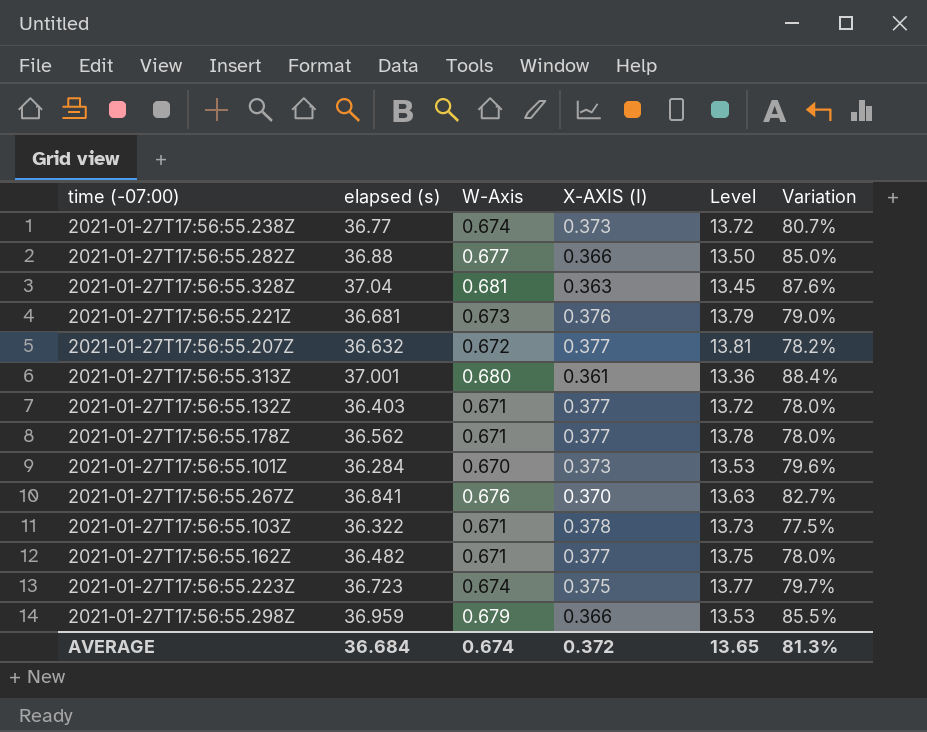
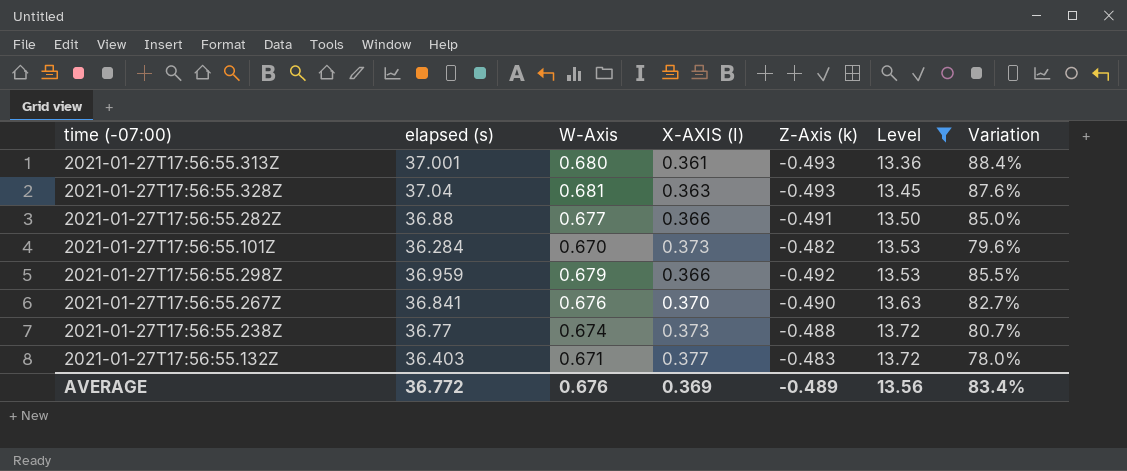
filter: none -> Level <= 13.72
row order: none -> Level ascending
column Z-Axis (k) | position: none -> 5
AVERAGE | elapsed (s): 36.684 -> 36.772
AVERAGE | W-Axis: 0.674 -> 0.676
AVERAGE | X-AXIS (I): 0.372 -> 0.369
AVERAGE | Level: 13.65 -> 13.56
AVERAGE | Variation: 81.3% -> 83.4%

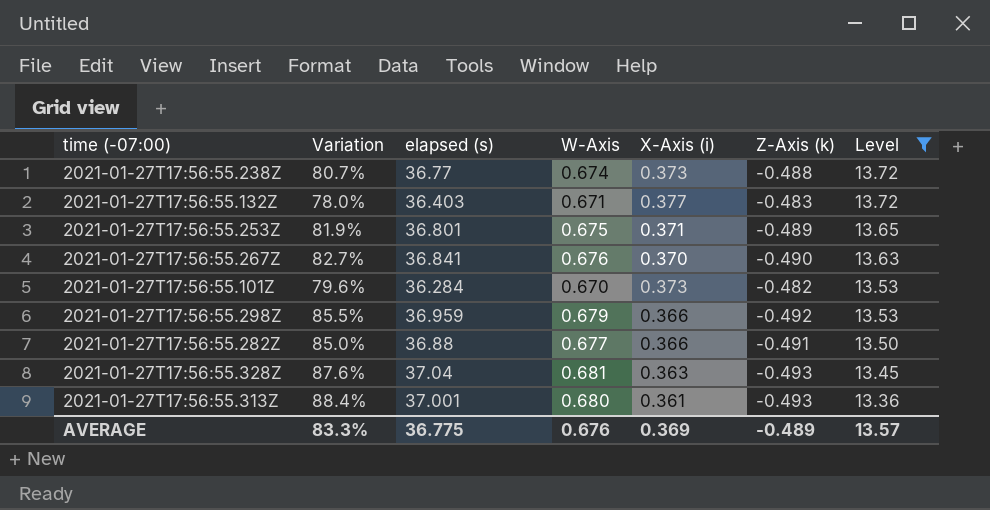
row order: Level ascending -> Level descending
column Variation | position: 7 -> 2
column name: X-AXIS (I) -> X-Axis (i)
row 2021-01-27T17:56:55.253Z: none -> 81.9% | 36.801 | 0.675 | 0.371 | -0.489 | 13.65
AVERAGE | Variation: 83.4% -> 83.3%
AVERAGE | elapsed (s): 36.772 -> 36.775
AVERAGE | Level: 13.56 -> 13.57

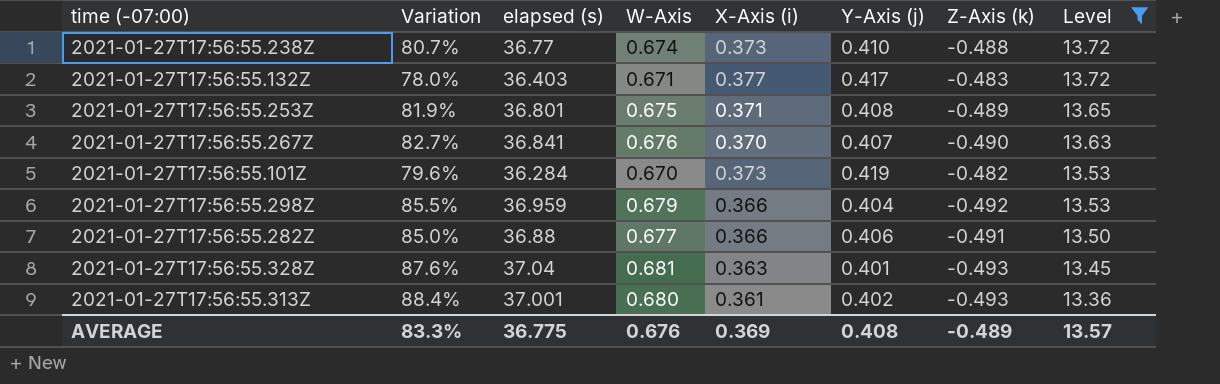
column Y-Axis (j) | position: none -> 6

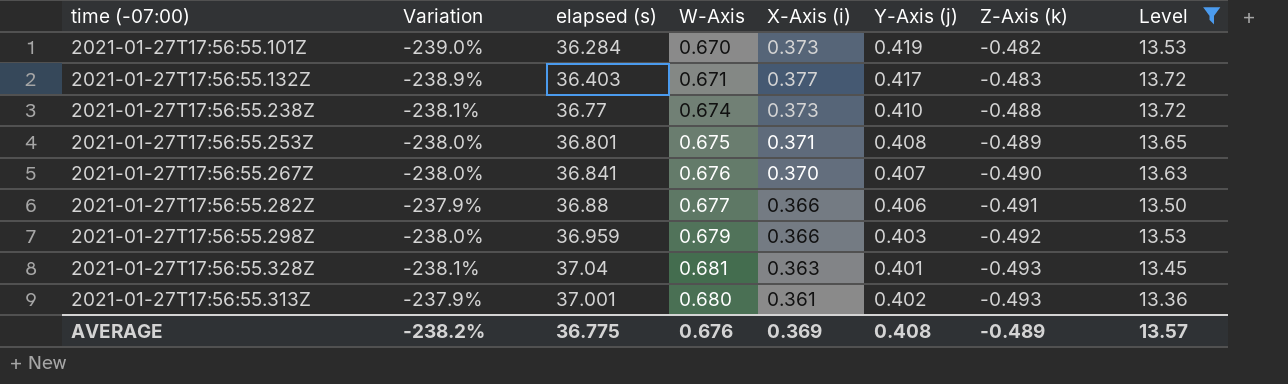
row order: Level descending -> Z-Axis (k) descending
column Variation | formula: ([W-Axis] - [X-Axis (i)]) / [X-Axis (i)] -> ([W-Axis] - [Z-Axis (k)]) / [Z-Axis (k)]
2021-01-27T17:56:55.298Z | Y-Axis (j): 0.404 -> 0.403
AVERAGE | Variation: 83.3% -> -238.2%

